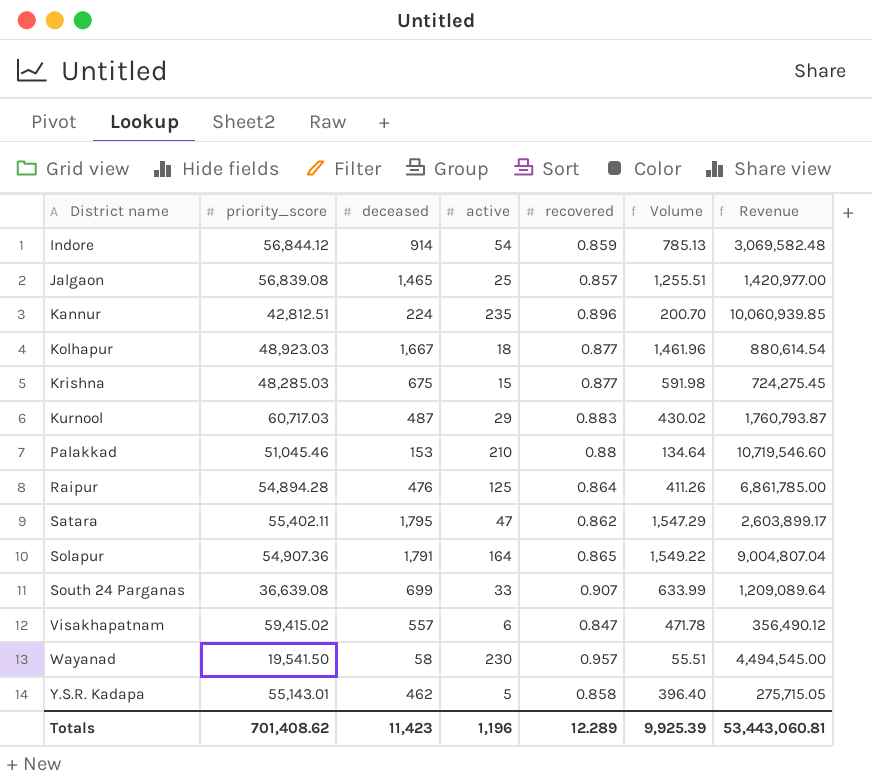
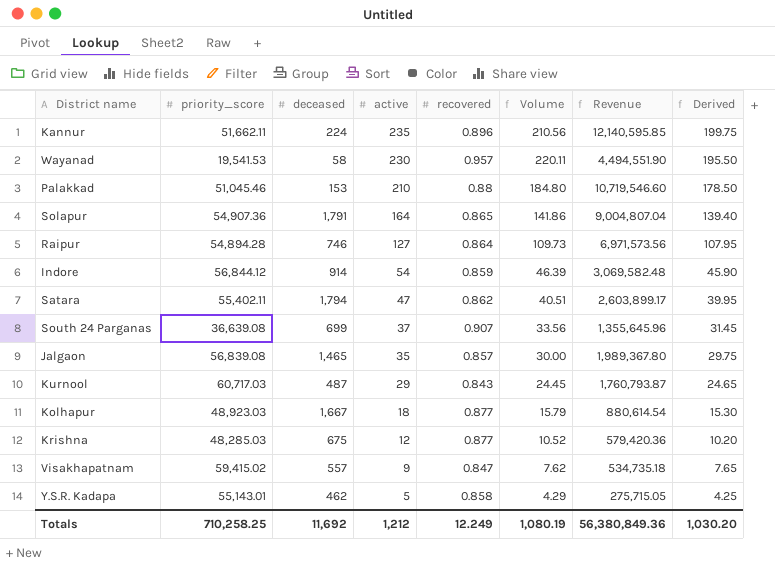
row order: District name ascending -> active descending
column Volume | formula: [deceased] * [recovered] -> [active] * [recovered]
column Derived | formula: none -> [active] * 0.85
Kannur | priority_score: 42,812.51 -> 51,662.11
Kannur | Revenue: 10,060,939.85 -> 12,140,595.85
Wayanad | priority_score: 19,541.50 -> 19,541.53
Wayanad | Revenue: 4,494,545.00 -> 4,494,551.90
Raipur | deceased: 476 -> 746
Raipur | active: 125 -> 127
Raipur | Revenue: 6,861,785.00 -> 6,971,573.56
Satara | deceased: 1,795 -> 1,794
South 24 Parganas | active: 33 -> 37
South 24 Parganas | Revenue: 1,209,089.64 -> 1,355,645.96
Jalgaon | active: 25 -> 35
Jalgaon | Revenue: 1,420,977.00 -> 1,989,367.80
Kurnool | recovered: 0.883 -> 0.843
Krishna | active: 15 -> 12
Krishna | Revenue: 724,275.45 -> 579,420.36
Visakhapatnam | active: 6 -> 9
Visakhapatnam | Revenue: 356,490.12 -> 534,735.18
Totals | priority_score: 701,408.62 -> 710,258.25
Totals | deceased: 11,423 -> 11,692
Totals | active: 1,196 -> 1,212
Totals | recovered: 12.289 -> 12.249
Totals | Volume: 9,925.39 -> 1,080.19
Totals | Revenue: 53,443,060.81 -> 56,380,849.36

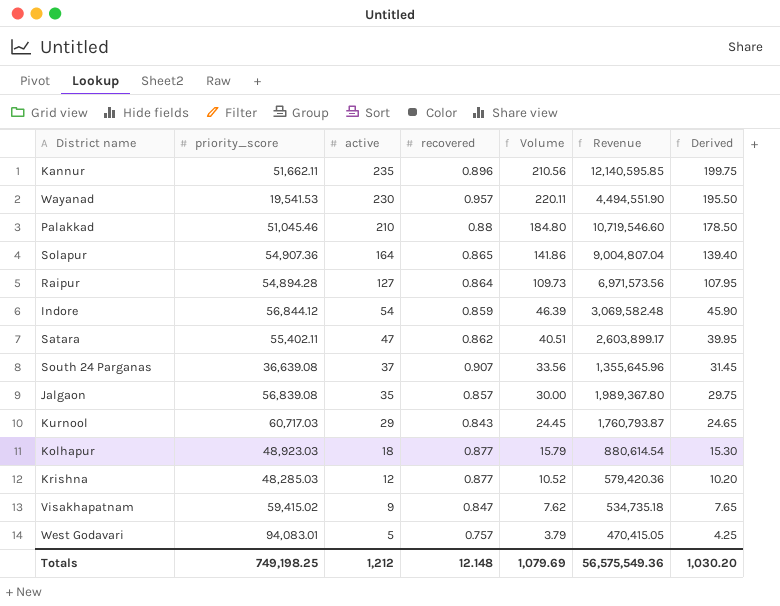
column deceased | position: 3 -> none
row Y.S.R. Kadapa: 55,143.01 | 462 | 5 | 0.858 | 4.29 | 275,715.05 | 4.25 -> none
row West Godavari: none -> 94,083.01 | 5 | 0.757 | 3.79 | 470,415.05 | 4.25
Totals | priority_score: 710,258.25 -> 749,198.25
Totals | recovered: 12.249 -> 12.148
Totals | Volume: 1,080.19 -> 1,079.69
Totals | Revenue: 56,380,849.36 -> 56,575,549.36

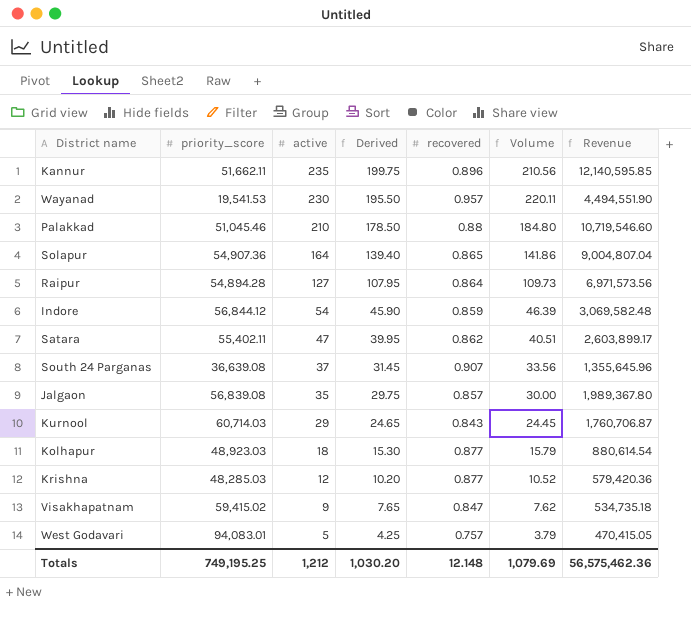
column Derived | position: 7 -> 4
Kurnool | priority_score: 60,717.03 -> 60,714.03
Kurnool | Revenue: 1,760,793.87 -> 1,760,706.87
Totals | priority_score: 749,198.25 -> 749,195.25
Totals | Revenue: 56,575,549.36 -> 56,575,462.36

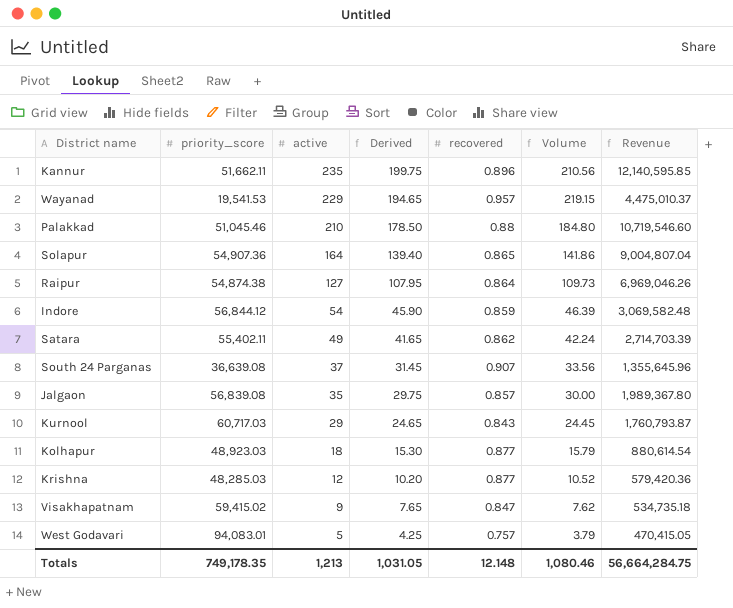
Wayanad | active: 230 -> 229
Wayanad | Derived: 195.50 -> 194.65
Wayanad | Volume: 220.11 -> 219.15
Wayanad | Revenue: 4,494,551.90 -> 4,475,010.37
Raipur | priority_score: 54,894.28 -> 54,874.38
Raipur | Revenue: 6,971,573.56 -> 6,969,046.26
Satara | active: 47 -> 49
Satara | Derived: 39.95 -> 41.65
Satara | Volume: 40.51 -> 42.24
Satara | Revenue: 2,603,899.17 -> 2,714,703.39
Kurnool | priority_score: 60,714.03 -> 60,717.03
Kurnool | Revenue: 1,760,706.87 -> 1,760,793.87
Totals | priority_score: 749,195.25 -> 749,178.35
Totals | active: 1,212 -> 1,213
Totals | Derived: 1,030.20 -> 1,031.05
Totals | Volume: 1,079.69 -> 1,080.46
Totals | Revenue: 56,575,462.36 -> 56,664,284.75

